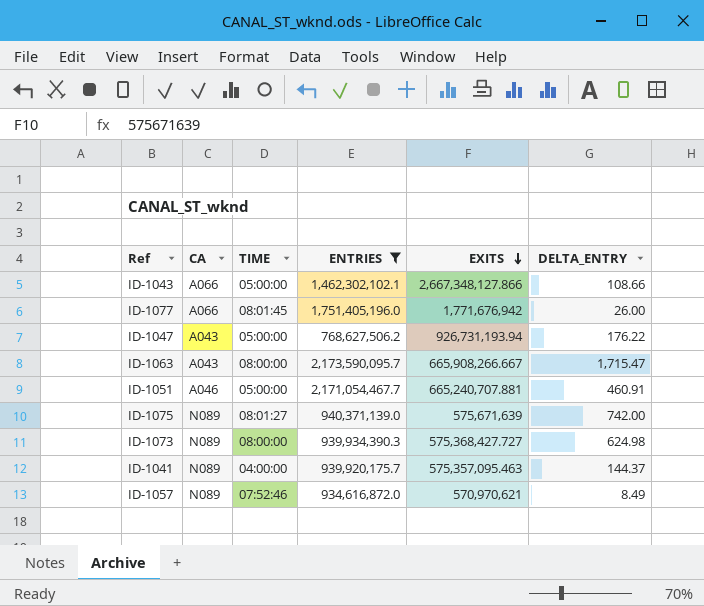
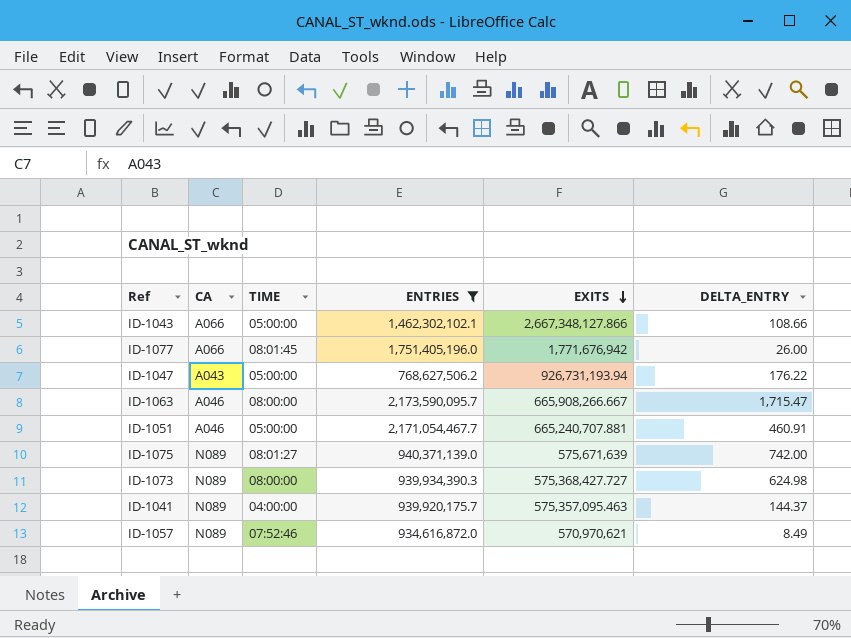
ID-1063 | CA: A043 -> A046

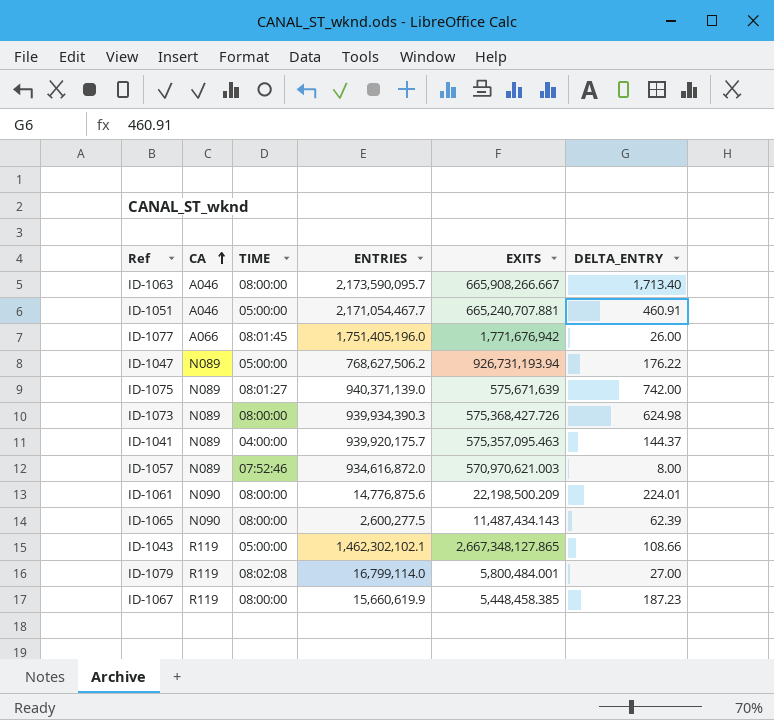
filter: ENTRIES >= 768,627,506.2 -> none
row order: EXITS descending -> CA ascending
ID-1063 | DELTA_ENTRY: 1,715.47 -> 1,713.40
ID-1047 | CA: A043 -> N089
ID-1073 | EXITS: 575,368,427.727 -> 575,368,427.726
ID-1057 | EXITS: 570,970,621 -> 570,970,621.003
ID-1057 | DELTA_ENTRY: 8.49 -> 8.00
ID-1043 | CA: A066 -> R119
ID-1043 | EXITS: 2,667,348,127.866 -> 2,667,348,127.865

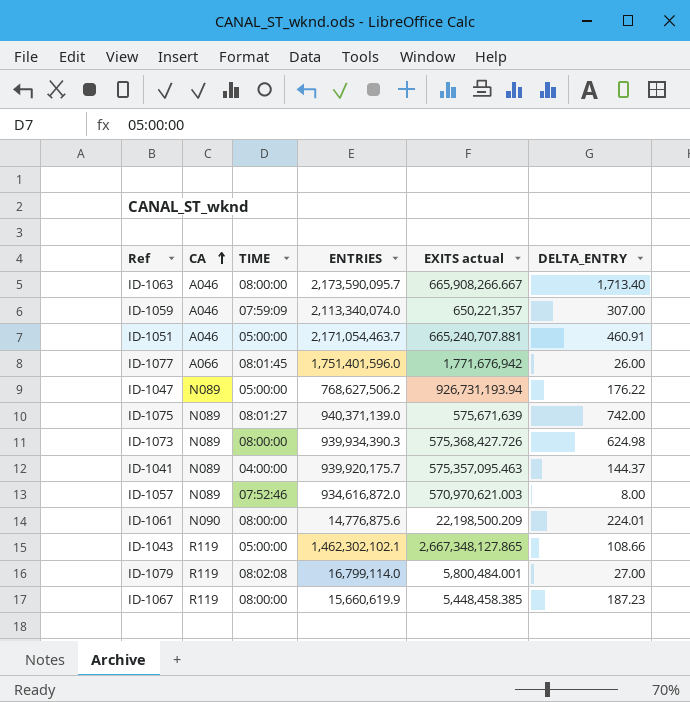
column name: EXITS -> EXITS actual
row ID-1065: N090 | 08:00:00 | 2,600,277.5 | 11,487,434.143 | 62.39 -> none
row ID-1059: none -> A046 | 07:59:09 | 2,113,340,074.0 | 650,221,357 | 307.00
ID-1051 | ENTRIES: 2,171,054,467.7 -> 2,171,054,463.7
ID-1077 | ENTRIES: 1,751,405,196.0 -> 1,751,401,596.0

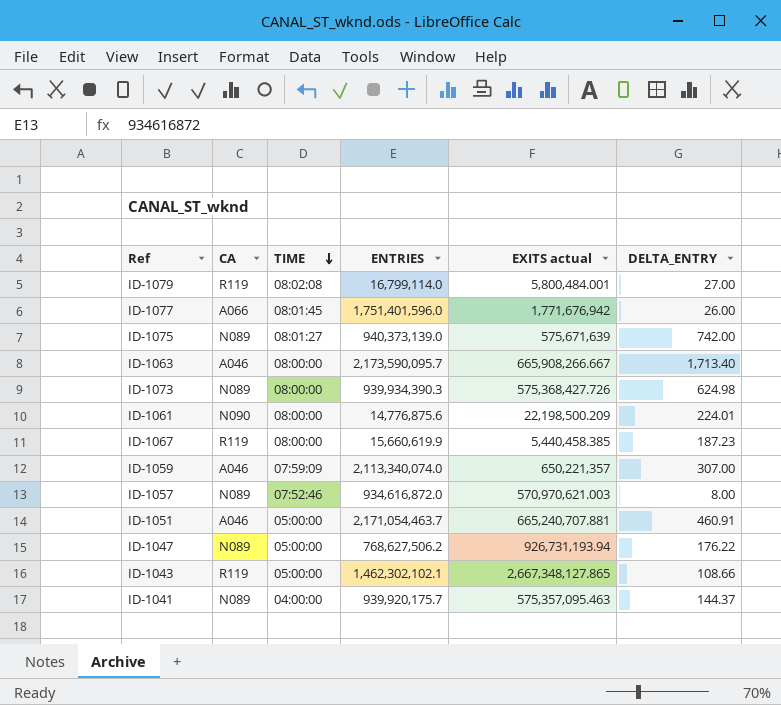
row order: CA ascending -> TIME descending
ID-1075 | ENTRIES: 940,371,139.0 -> 940,373,139.0
ID-1067 | EXITS actual: 5,448,458.385 -> 5,440,458.385

